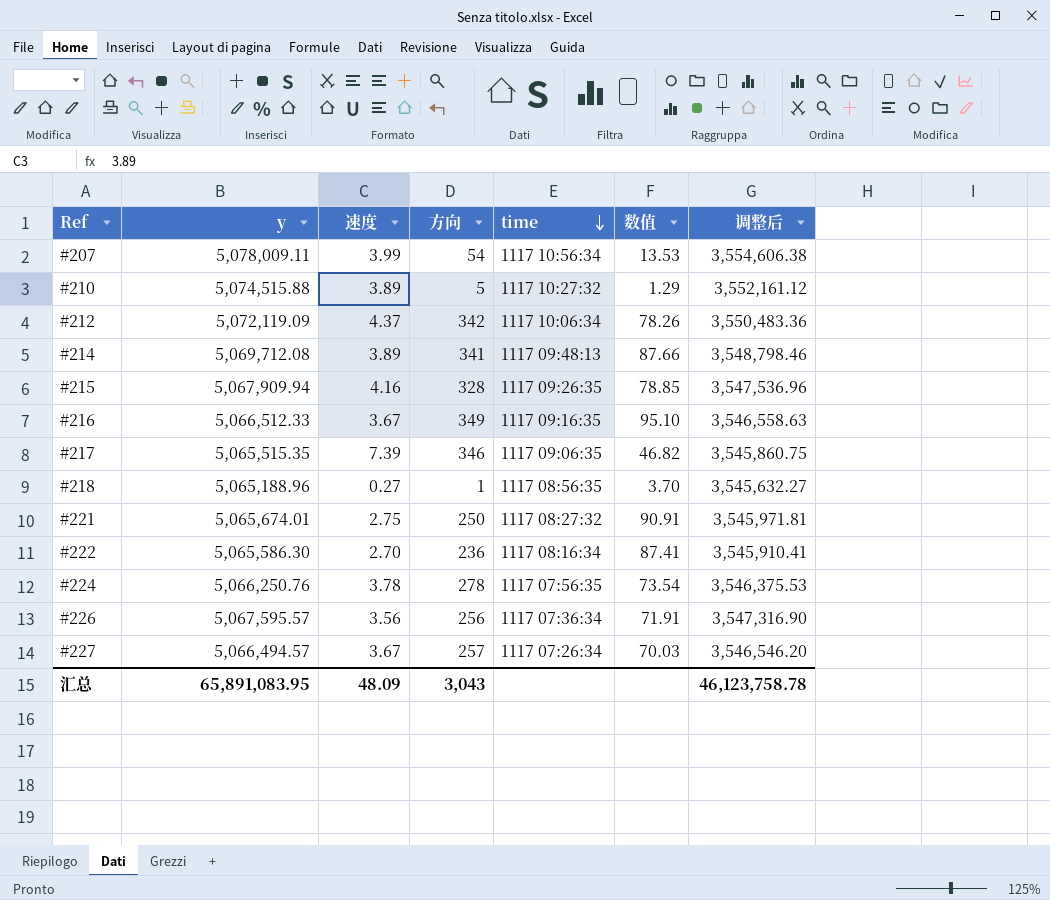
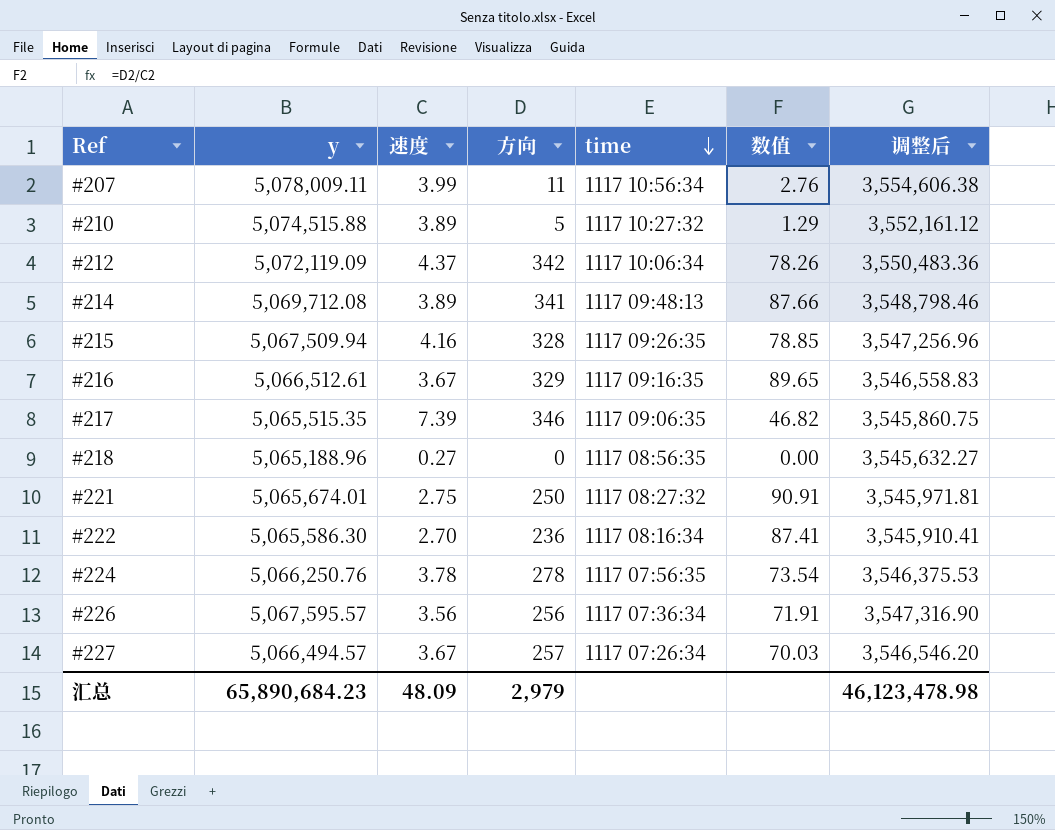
#207 | 方向: 54 -> 11
#207 | 数值: 13.53 -> 2.76
#215 | y: 5,067,909.94 -> 5,067,509.94
#215 | 调整后: 3,547,536.96 -> 3,547,256.96
#216 | y: 5,066,512.33 -> 5,066,512.61
#216 | 方向: 349 -> 329
#216 | 数值: 95.10 -> 89.65
#216 | 调整后: 3,546,558.63 -> 3,546,558.83
#218 | 方向: 1 -> 0
#218 | 数值: 3.70 -> 0.00
汇总 | y: 65,891,083.95 -> 65,890,684.23
汇总 | 方向: 3,043 -> 2,979
汇总 | 调整后: 46,123,758.78 -> 46,123,478.98

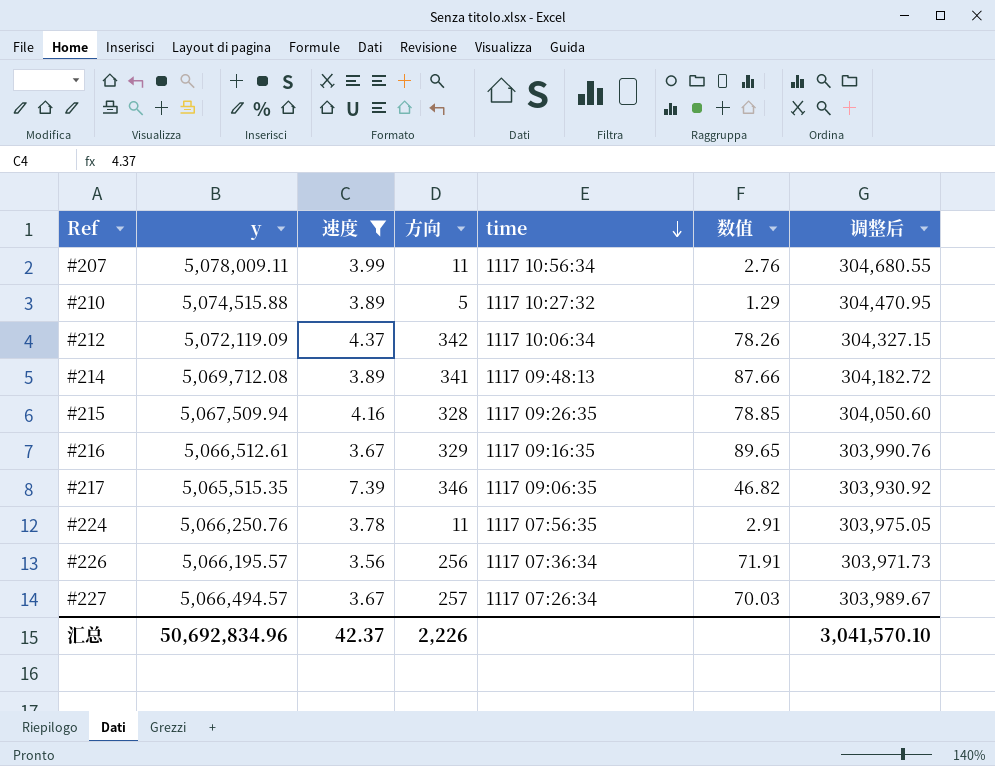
filter: none -> 速度 >= 3.56
column 调整后 | formula: [y] * 0.7 -> [y] * 0.06
#224 | 方向: 278 -> 11
#224 | 数值: 73.54 -> 2.91
#226 | y: 5,067,595.57 -> 5,066,195.57
汇总 | y: 65,890,684.23 -> 50,692,834.96
汇总 | 速度: 48.09 -> 42.37
汇总 | 方向: 2,979 -> 2,226
汇总 | 调整后: 46,123,478.98 -> 3,041,570.10

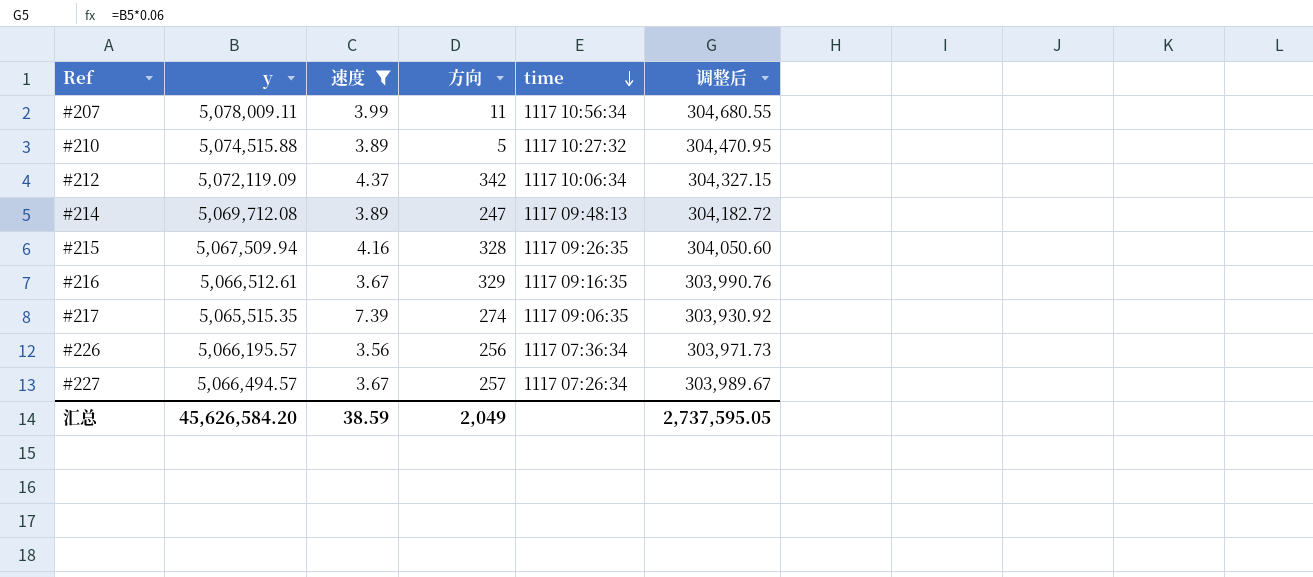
column 数值 | formula: [方向] / [速度] -> none
row #224: 5,066,250.76 | 3.78 | 11 | 1117 07:56:35 | 2.91 | 303,975.05 -> none
#214 | 方向: 341 -> 247
#217 | 方向: 346 -> 274
汇总 | y: 50,692,834.96 -> 45,626,584.20
汇总 | 速度: 42.37 -> 38.59
汇总 | 方向: 2,226 -> 2,049
汇总 | 调整后: 3,041,570.10 -> 2,737,595.05

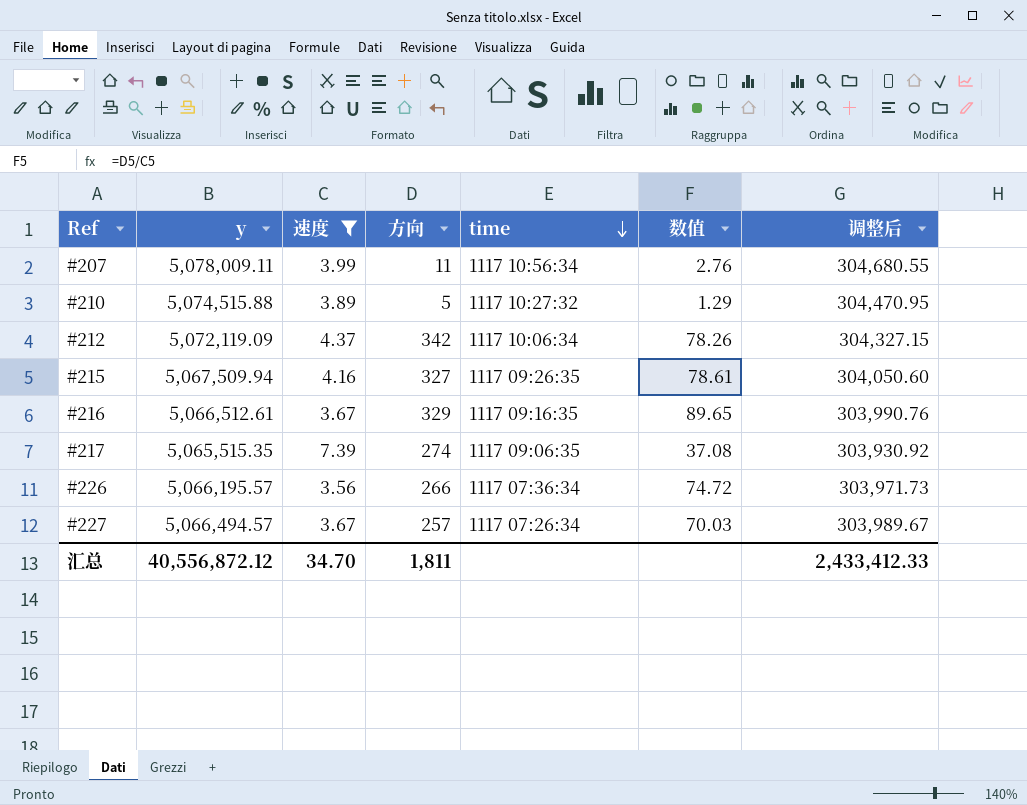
column 数值 | formula: none -> [方向] / [速度]
row #214: 5,069,712.08 | 3.89 | 247 | 1117 09:48:13 | 304,182.72 -> none
#215 | 方向: 328 -> 327
#226 | 方向: 256 -> 266
汇总 | y: 45,626,584.20 -> 40,556,872.12
汇总 | 速度: 38.59 -> 34.70
汇总 | 方向: 2,049 -> 1,811
汇总 | 调整后: 2,737,595.05 -> 2,433,412.33

